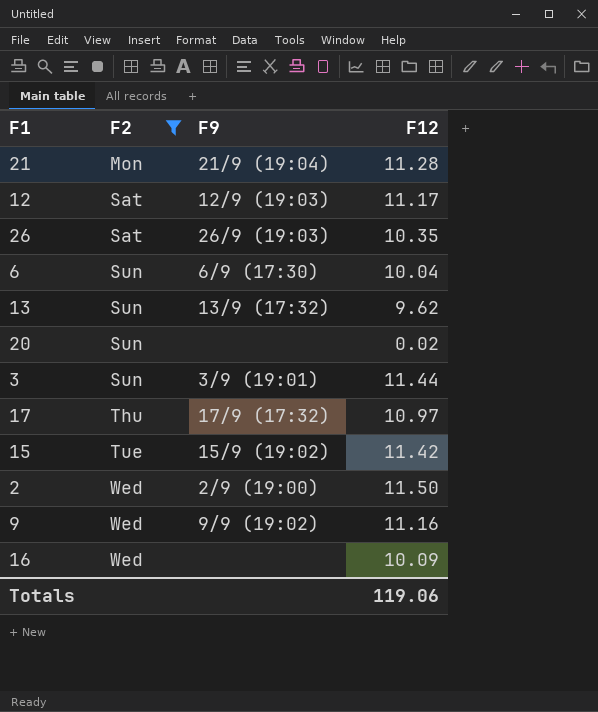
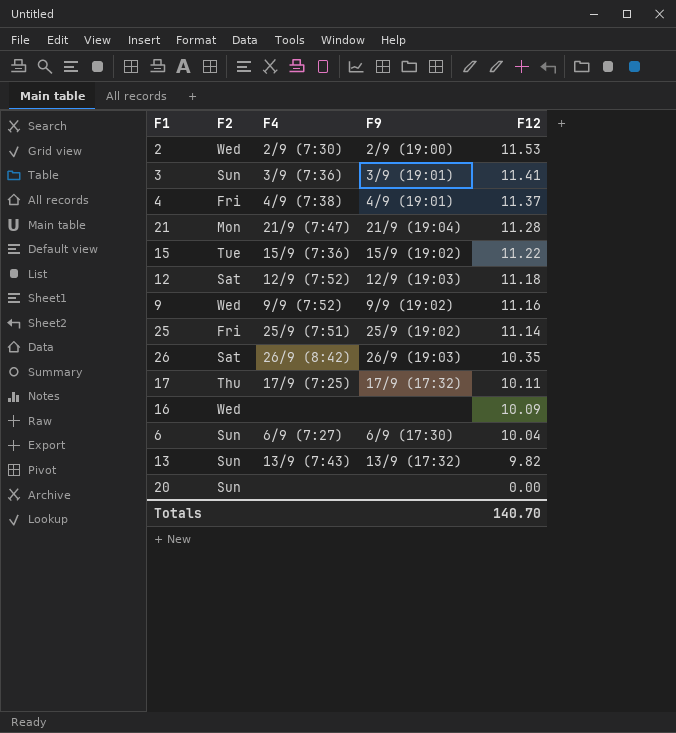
filter: F2 != Fri -> none
row order: F2 ascending -> F12 descending
column F4 | position: none -> 3
2 | F12: 11.50 -> 11.53
3 | F12: 11.44 -> 11.41
15 | F12: 11.42 -> 11.22
12 | F12: 11.17 -> 11.18
17 | F12: 10.97 -> 10.11
13 | F12: 9.62 -> 9.82
20 | F12: 0.02 -> 0.00
Totals | F12: 119.06 -> 140.70

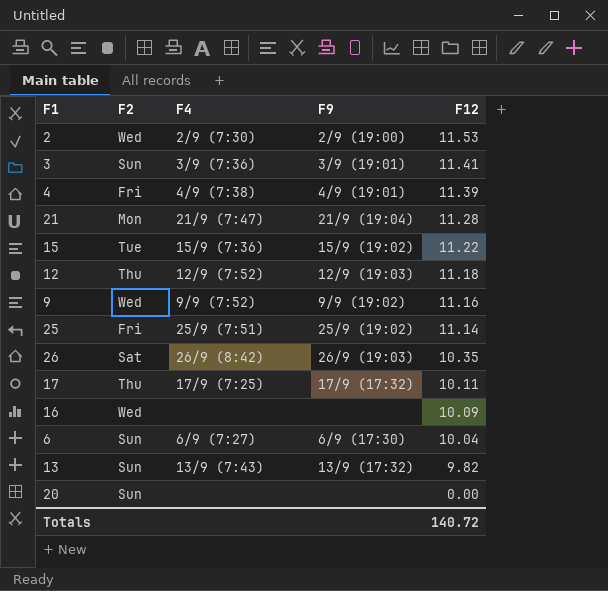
4 | F12: 11.37 -> 11.39
12 | F2: Sat -> Thu
Totals | F12: 140.70 -> 140.72

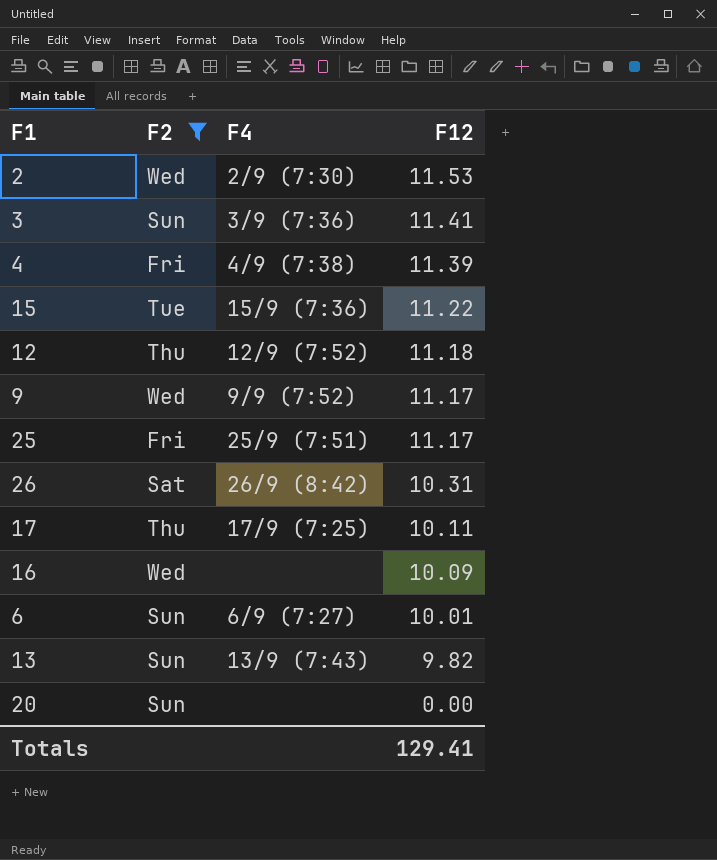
filter: none -> F2 != Mon
column F9 | position: 4 -> none
9 | F12: 11.16 -> 11.17
25 | F12: 11.14 -> 11.17
26 | F12: 10.35 -> 10.31
6 | F12: 10.04 -> 10.01
Totals | F12: 140.72 -> 129.41

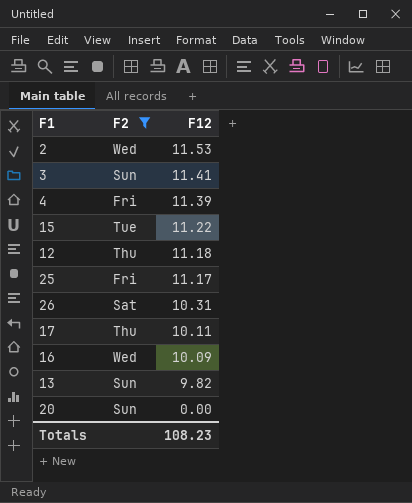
column F4 | position: 3 -> none
row 9: Wed | 9/9 (7:52) | 11.17 -> none
row 6: Sun | 6/9 (7:27) | 10.01 -> none
Totals | F12: 129.41 -> 108.23

